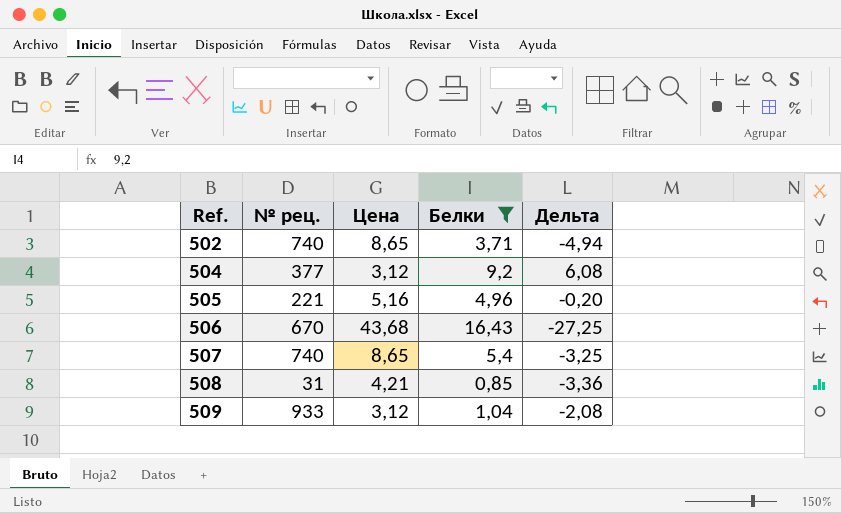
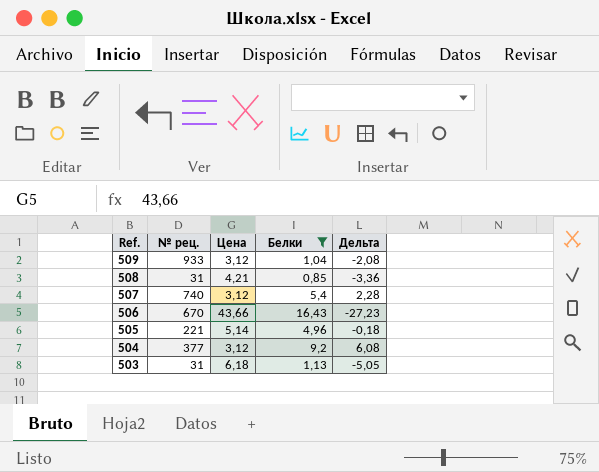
row order: Ref. ascending -> Ref. descending
row 502: 740 | 8,65 | 3,71 | -4,94 -> none
507 | Цена: 8,65 -> 3,12
507 | Дельта: -3,25 -> 2,28
506 | Цена: 43,68 -> 43,66
506 | Дельта: -27,25 -> -27,23
505 | Цена: 5,16 -> 5,14
505 | Дельта: -0,20 -> -0,18
row 503: none -> 31 | 6,18 | 1,13 | -5,05

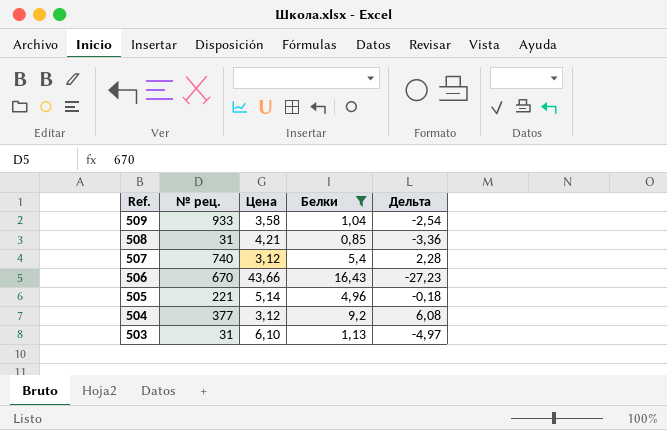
509 | Цена: 3,12 -> 3,58
509 | Дельта: -2,08 -> -2,54
503 | Цена: 6,18 -> 6,10
503 | Дельта: -5,05 -> -4,97

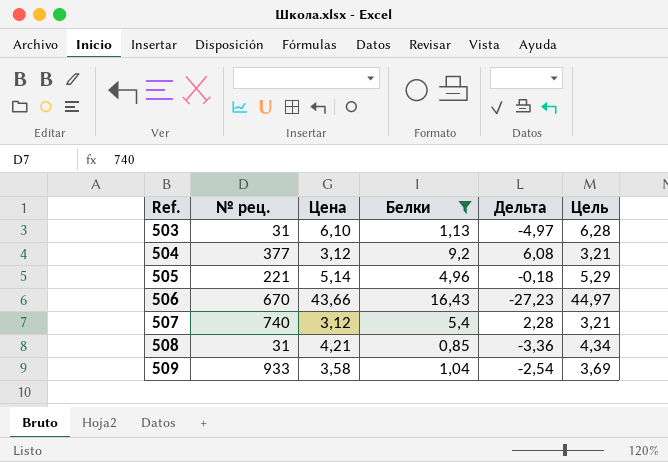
row order: Ref. descending -> Ref. ascending
column Цель | formula: none -> [Цена] * 1,03

